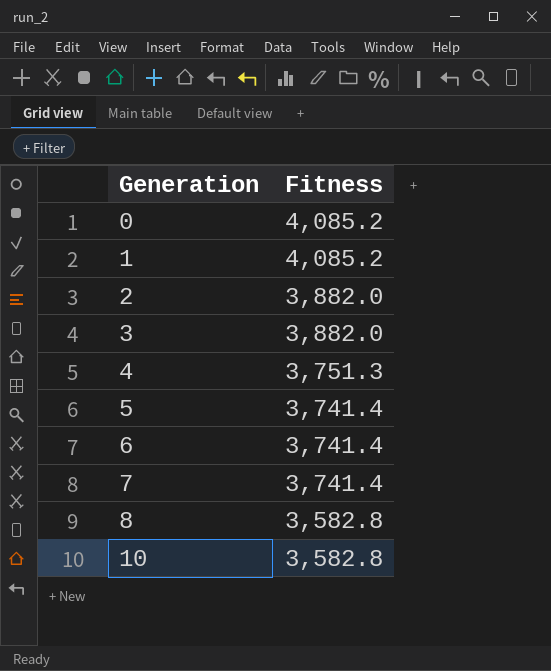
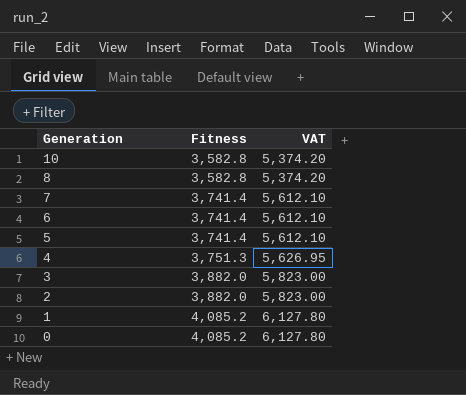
row order: Generation ascending -> Generation descending
column VAT | formula: none -> [Fitness] * 1.5

